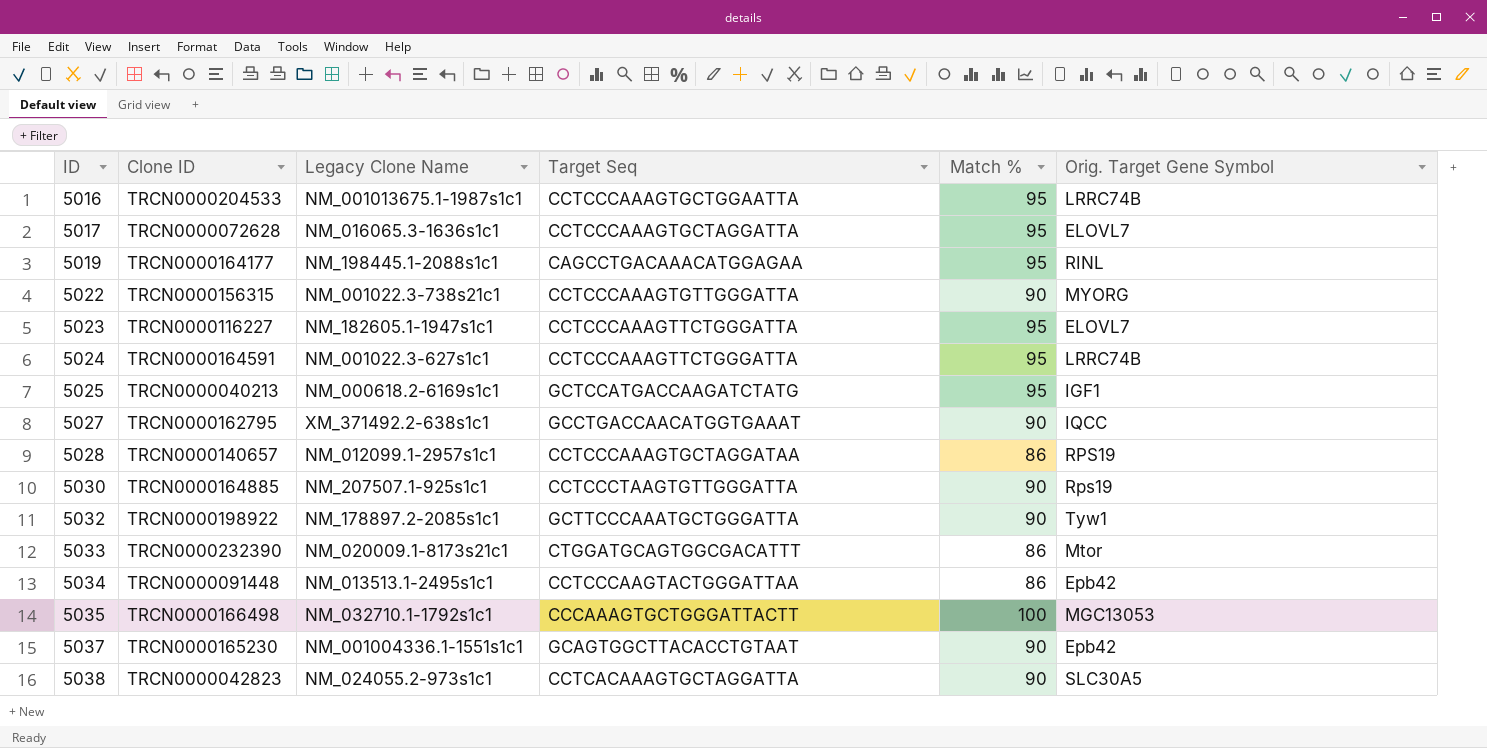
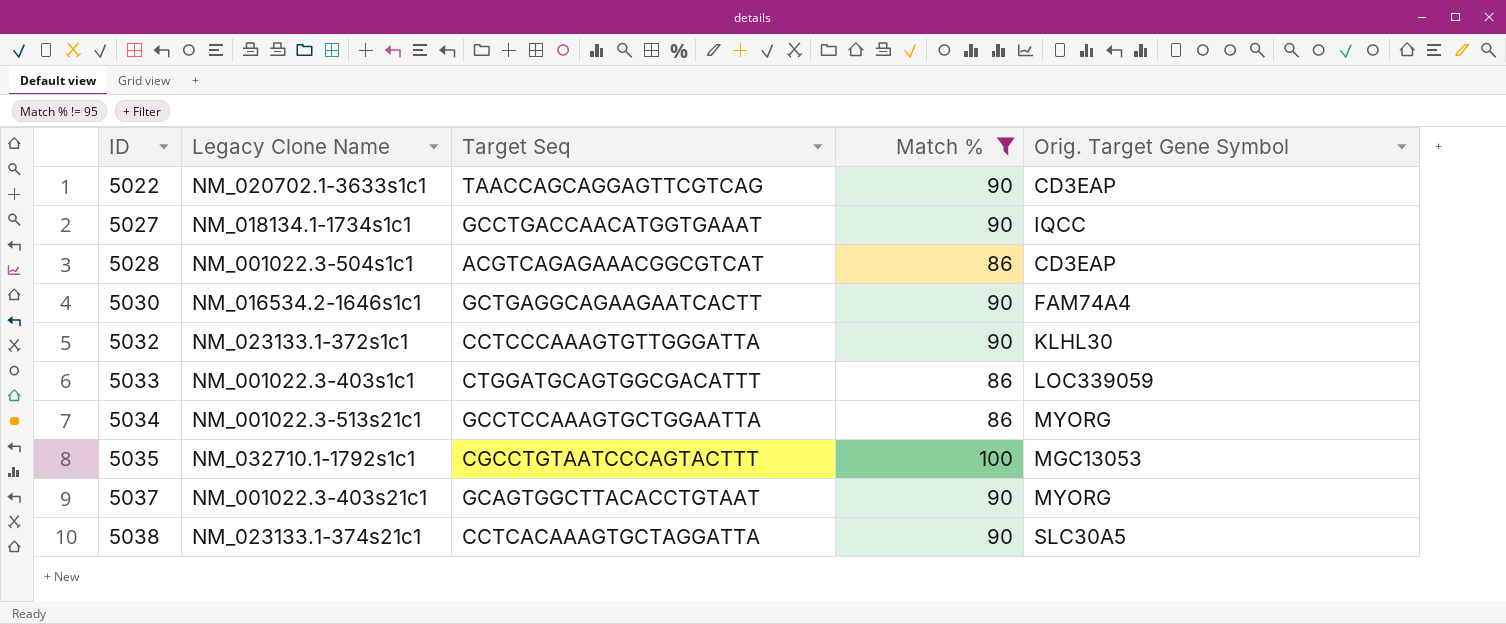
filter: none -> Match % != 95
column Clone ID | position: 2 -> none
5022 | Legacy Clone Name: NM_001022.3-738s21c1 -> NM_020702.1-3633s1c1
5022 | Target Seq: CCTCCCAAAGTGTTGGGATTA -> TAACCAGCAGGAGTTCGTCAG
5022 | Orig. Target Gene Symbol: MYORG -> CD3EAP
5027 | Legacy Clone Name: XM_371492.2-638s1c1 -> NM_018134.1-1734s1c1
5028 | Legacy Clone Name: NM_012099.1-2957s1c1 -> NM_001022.3-504s1c1
5028 | Target Seq: CCTCCCAAAGTGCTAGGATAA -> ACGTCAGAGAAACGGCGTCAT
5028 | Orig. Target Gene Symbol: RPS19 -> CD3EAP
5030 | Legacy Clone Name: NM_207507.1-925s1c1 -> NM_016534.2-1646s1c1
5030 | Target Seq: CCTCCCTAAGTGTTGGGATTA -> GCTGAGGCAGAAGAATCACTT
5030 | Orig. Target Gene Symbol: Rps19 -> FAM74A4
5032 | Legacy Clone Name: NM_178897.2-2085s1c1 -> NM_023133.1-372s1c1
5032 | Target Seq: GCTTCCCAAATGCTGGGATTA -> CCTCCCAAAGTGTTGGGATTA
5032 | Orig. Target Gene Symbol: Tyw1 -> KLHL30
5033 | Legacy Clone Name: NM_020009.1-8173s21c1 -> NM_001022.3-403s1c1
5033 | Orig. Target Gene Symbol: Mtor -> LOC339059
5034 | Legacy Clone Name: NM_013513.1-2495s1c1 -> NM_001022.3-513s21c1
5034 | Target Seq: CCTCCCAAGTACTGGGATTAA -> GCCTCCAAAGTGCTGGAATTA
5034 | Orig. Target Gene Symbol: Epb42 -> MYORG
5035 | Target Seq: CCCAAAGTGCTGGGATTACTT -> CGCCTGTAATCCCAGTACTTT
5037 | Legacy Clone Name: NM_001004336.1-1551s1c1 -> NM_001022.3-403s21c1
5037 | Orig. Target Gene Symbol: Epb42 -> MYORG
5038 | Legacy Clone Name: NM_024055.2-973s1c1 -> NM_023133.1-374s21c1

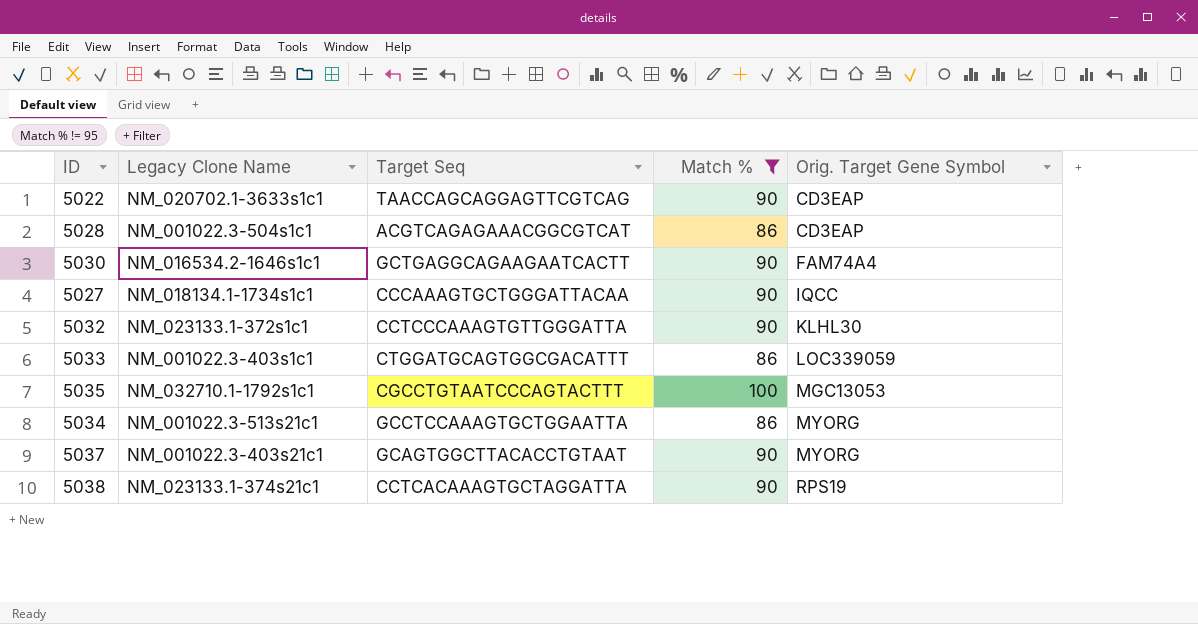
row order: ID ascending -> Orig. Target Gene Symbol ascending
5027 | Target Seq: GCCTGACCAACATGGTGAAAT -> CCCAAAGTGCTGGGATTACAA
5038 | Orig. Target Gene Symbol: SLC30A5 -> RPS19

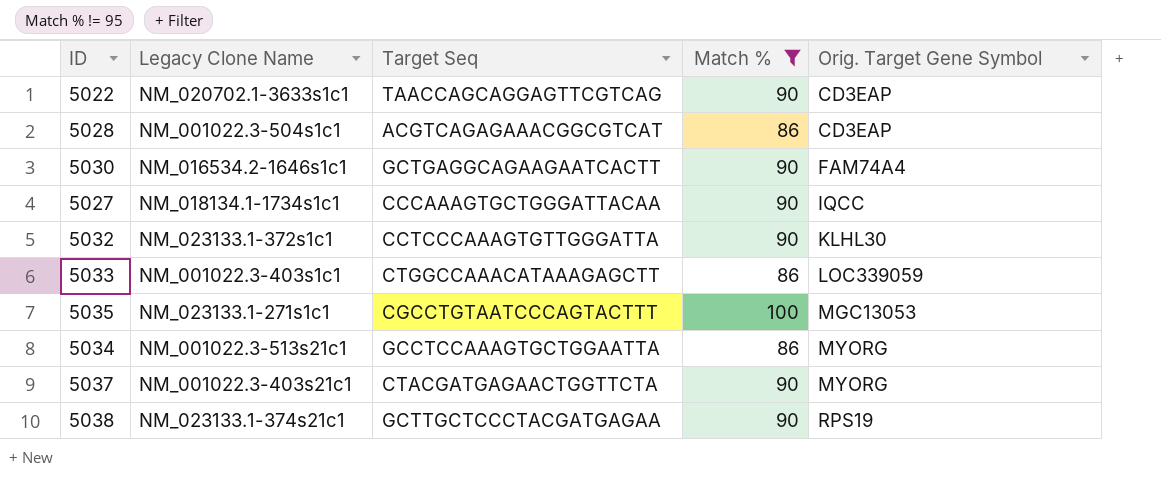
5033 | Target Seq: CTGGATGCAGTGGCGACATTT -> CTGGCCAAACATAAAGAGCTT
5035 | Legacy Clone Name: NM_032710.1-1792s1c1 -> NM_023133.1-271s1c1
5037 | Target Seq: GCAGTGGCTTACACCTGTAAT -> CTACGATGAGAACTGGTTCTA
5038 | Target Seq: CCTCACAAAGTGCTAGGATTA -> GCTTGCTCCCTACGATGAGAA

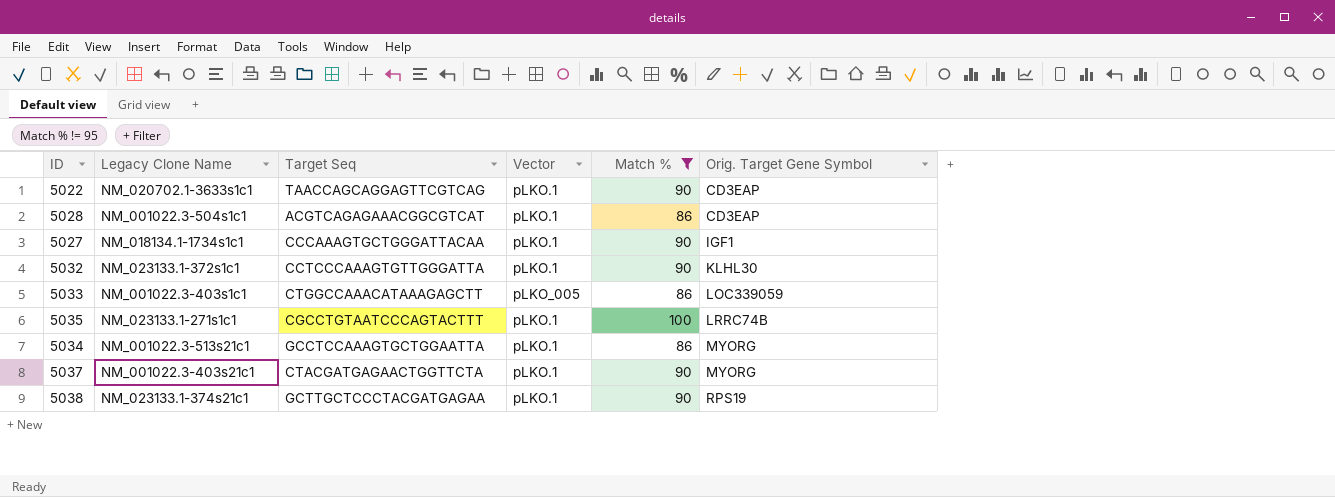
column Vector | position: none -> 4
row 5030: NM_016534.2-1646s1c1 | GCTGAGGCAGAAGAATCACTT | 90 | FAM74A4 -> none
5027 | Orig. Target Gene Symbol: IQCC -> IGF1
5035 | Orig. Target Gene Symbol: MGC13053 -> LRRC74B

